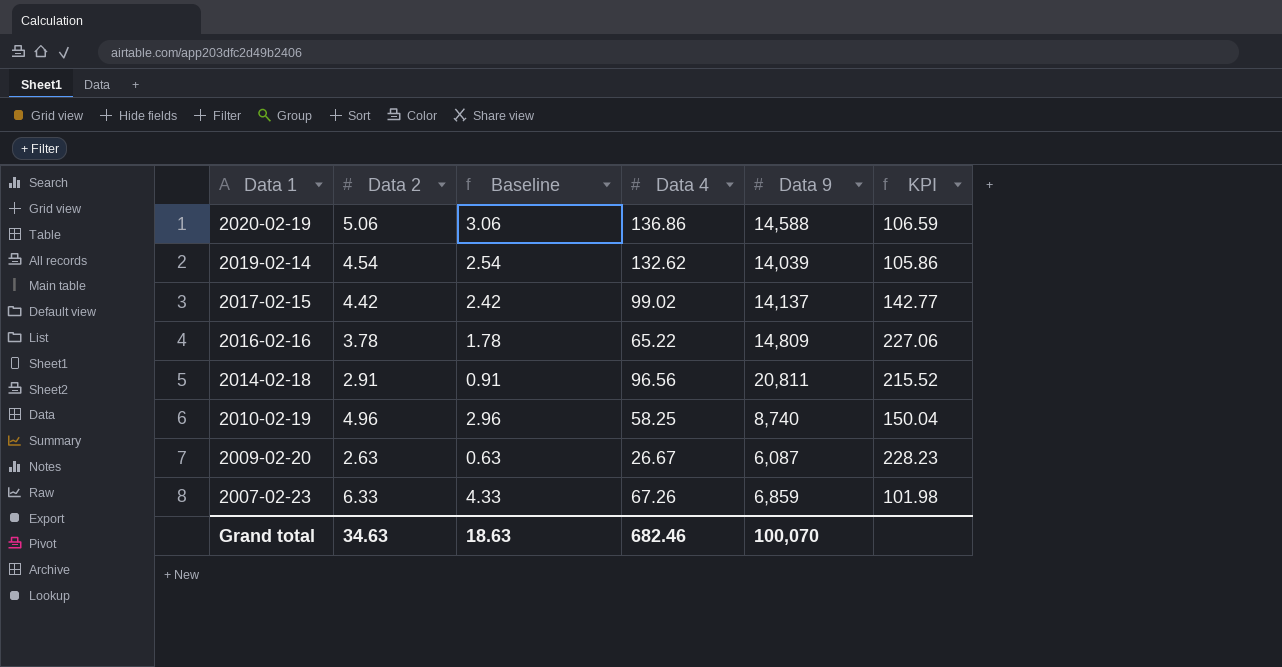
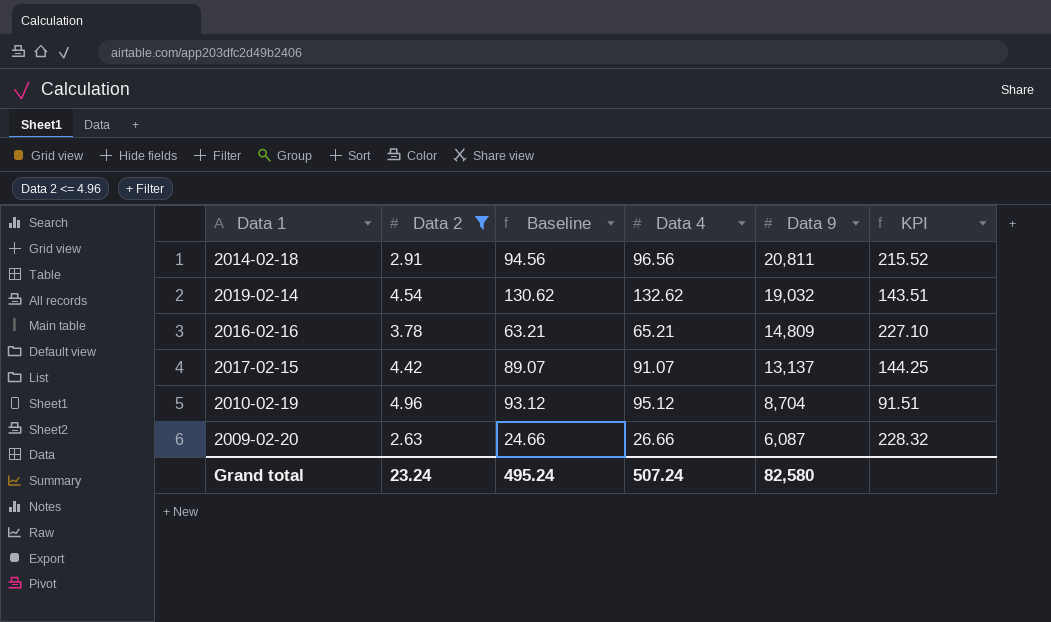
filter: none -> Data 2 <= 4.96
row order: Data 1 descending -> Data 9 descending
column Baseline | formula: [Data 2] - 2 -> [Data 4] - 2
2019-02-14 | Data 9: 14,039 -> 19,032
2019-02-14 | KPI: 105.86 -> 143.51
2016-02-16 | Data 4: 65.22 -> 65.21
2016-02-16 | KPI: 227.06 -> 227.10
2017-02-15 | Data 4: 99.02 -> 91.07
2017-02-15 | Data 9: 14,137 -> 13,137
2017-02-15 | KPI: 142.77 -> 144.25
2010-02-19 | Data 4: 58.25 -> 95.12
2010-02-19 | Data 9: 8,740 -> 8,704
2010-02-19 | KPI: 150.04 -> 91.51
2009-02-20 | Data 4: 26.67 -> 26.66
2009-02-20 | KPI: 228.23 -> 228.32
Grand total | Data 2: 34.63 -> 23.24
Grand total | Baseline: 18.63 -> 495.24
Grand total | Data 4: 682.46 -> 507.24
Grand total | Data 9: 100,070 -> 82,580

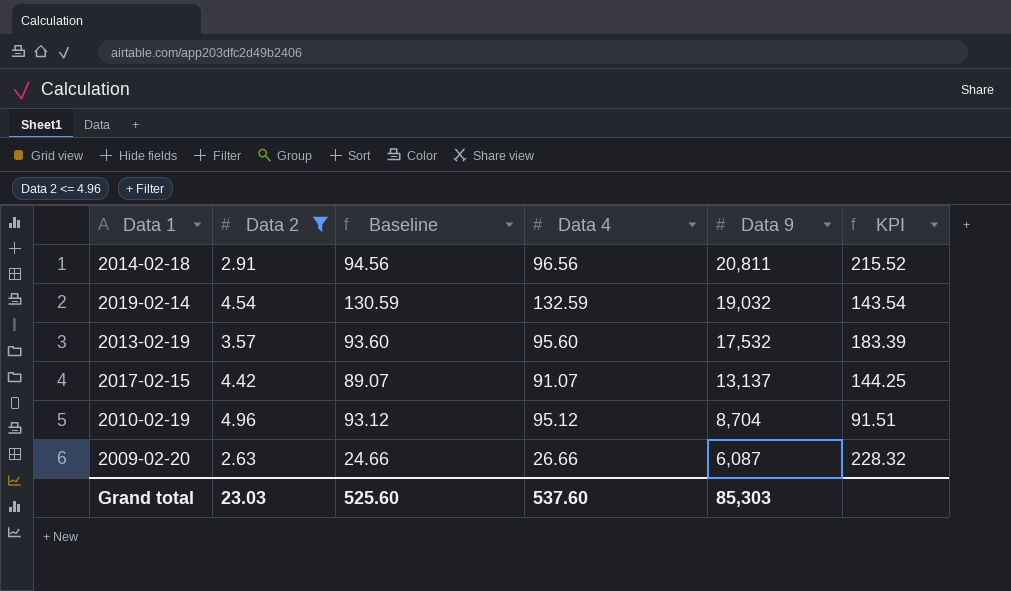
row 2016-02-16: 3.78 | 63.21 | 65.21 | 14,809 | 227.10 -> none
2019-02-14 | Baseline: 130.62 -> 130.59
2019-02-14 | Data 4: 132.62 -> 132.59
2019-02-14 | KPI: 143.51 -> 143.54
row 2013-02-19: none -> 3.57 | 93.60 | 95.60 | 17,532 | 183.39
Grand total | Data 2: 23.24 -> 23.03
Grand total | Baseline: 495.24 -> 525.60
Grand total | Data 4: 507.24 -> 537.60
Grand total | Data 9: 82,580 -> 85,303

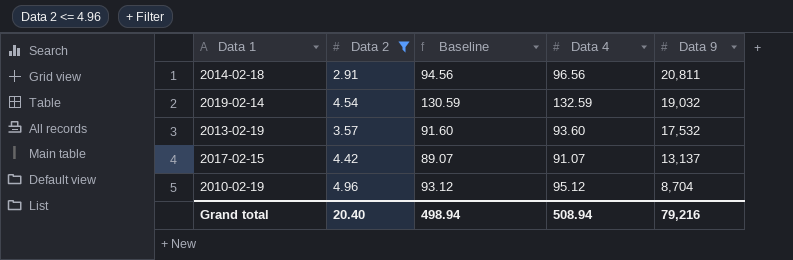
column KPI | formula: [Data 9] / [Data 4] -> none
row 2009-02-20: 2.63 | 24.66 | 26.66 | 6,087 | 228.32 -> none
2013-02-19 | Baseline: 93.60 -> 91.60
2013-02-19 | Data 4: 95.60 -> 93.60
Grand total | Data 2: 23.03 -> 20.40
Grand total | Baseline: 525.60 -> 498.94
Grand total | Data 4: 537.60 -> 508.94
Grand total | Data 9: 85,303 -> 79,216

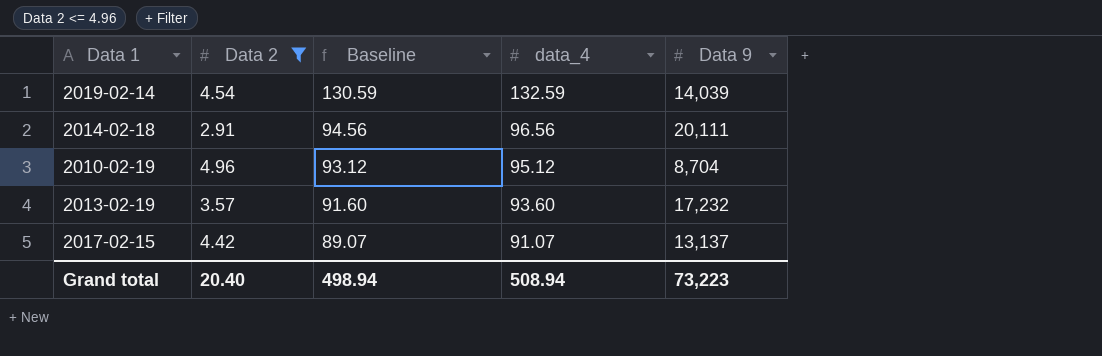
row order: Data 9 descending -> Baseline descending
column name: Data 4 -> data_4
2019-02-14 | Data 9: 19,032 -> 14,039
2014-02-18 | Data 9: 20,811 -> 20,111
2013-02-19 | Data 9: 17,532 -> 17,232
Grand total | Data 9: 79,216 -> 73,223

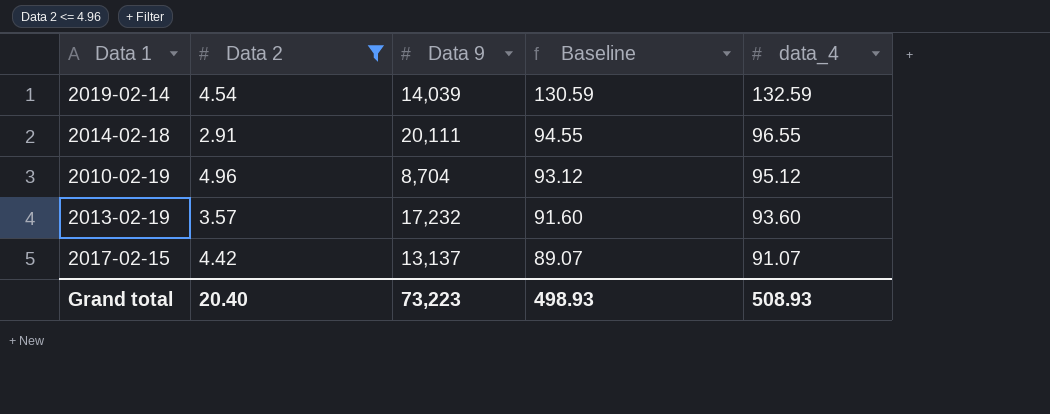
column Data 9 | position: 5 -> 3
2014-02-18 | Baseline: 94.56 -> 94.55
2014-02-18 | data_4: 96.56 -> 96.55
Grand total | Baseline: 498.94 -> 498.93
Grand total | data_4: 508.94 -> 508.93

